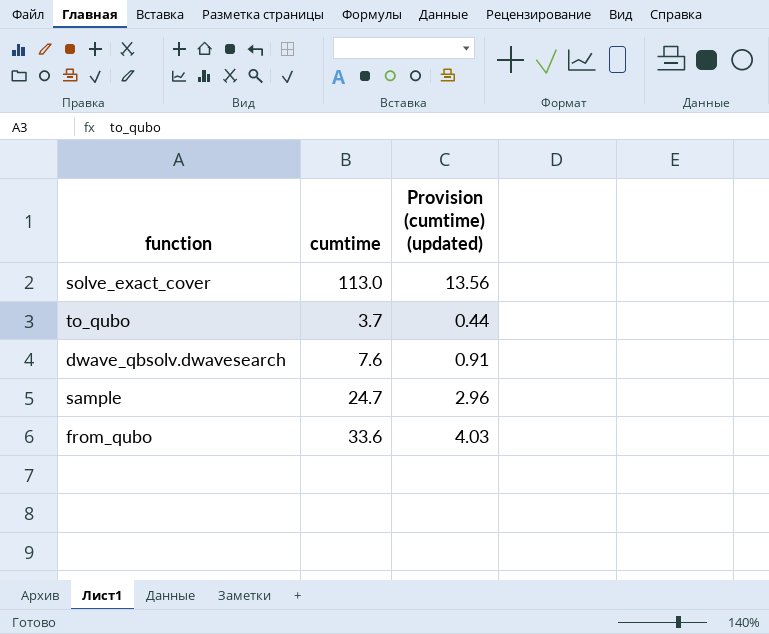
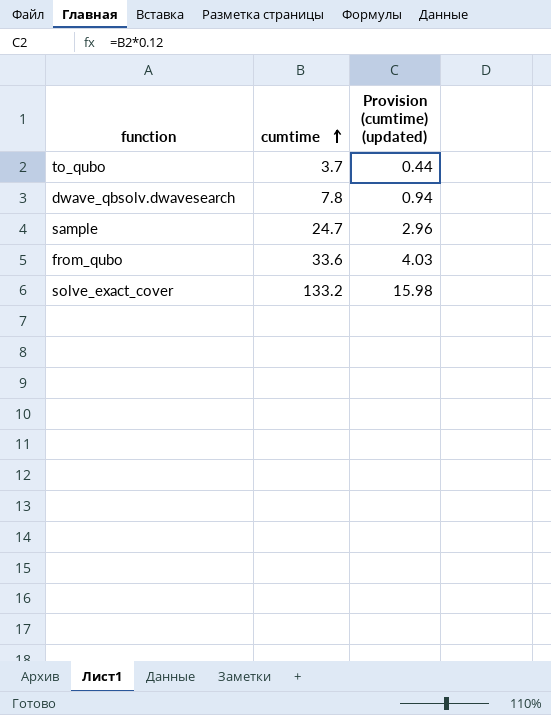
row order: none -> cumtime ascending
dwave_qbsolv.dwavesearch | cumtime: 7.6 -> 7.8
dwave_qbsolv.dwavesearch | Provision (cumtime) (updated): 0.91 -> 0.94
solve_exact_cover | cumtime: 113.0 -> 133.2
solve_exact_cover | Provision (cumtime) (updated): 13.56 -> 15.98

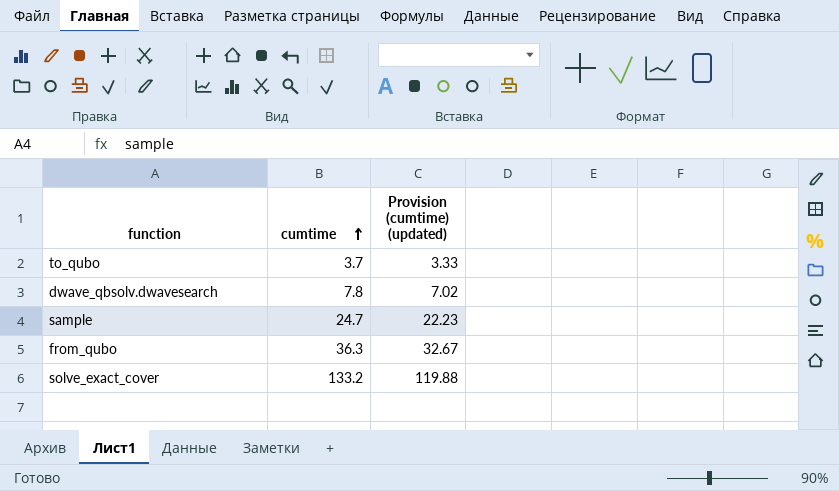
column Provision (cumtime) (updated) | formula: [cumtime] * 0.12 -> [cumtime] * 0.9
from_qubo | cumtime: 33.6 -> 36.3

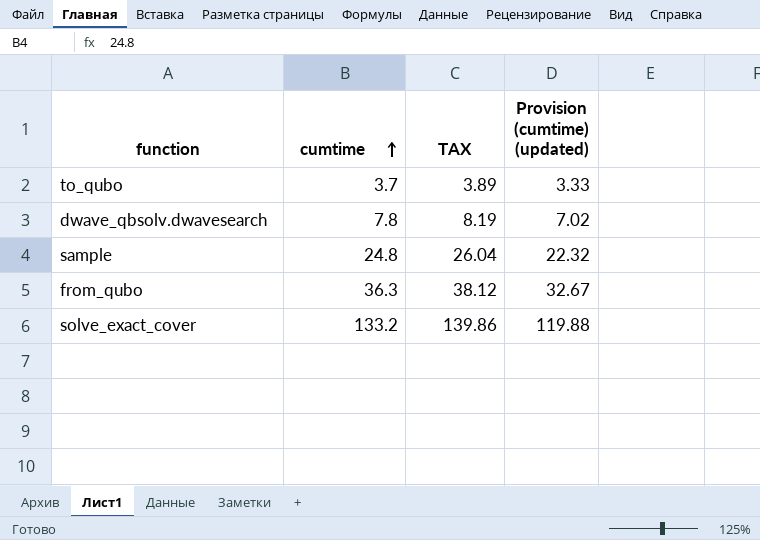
column TAX | formula: none -> [cumtime] * 1.05
sample | cumtime: 24.7 -> 24.8
sample | Provision (cumtime) (updated): 22.23 -> 22.32

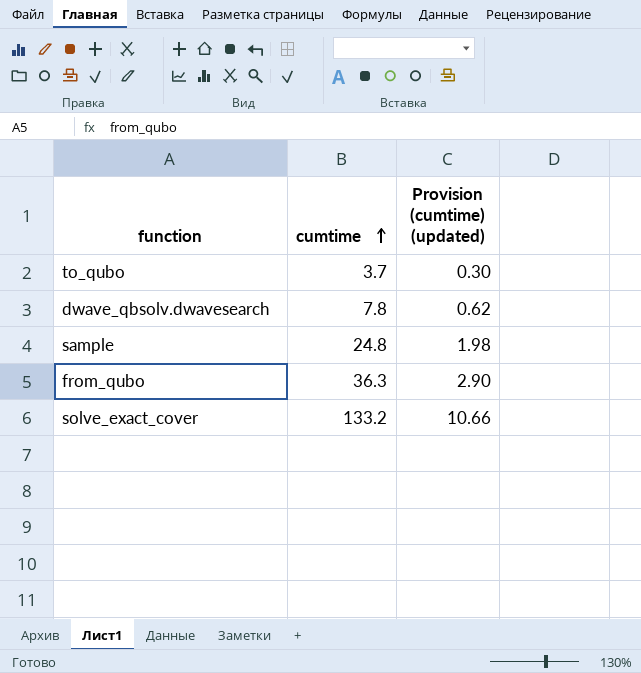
column TAX | formula: [cumtime] * 1.05 -> none
column Provision (cumtime) (updated) | formula: [cumtime] * 0.9 -> [cumtime] * 0.08

